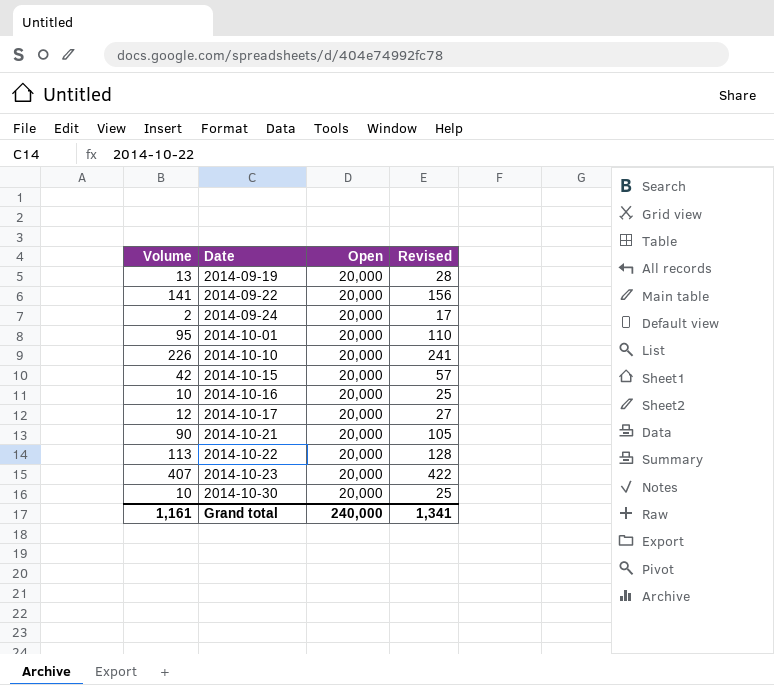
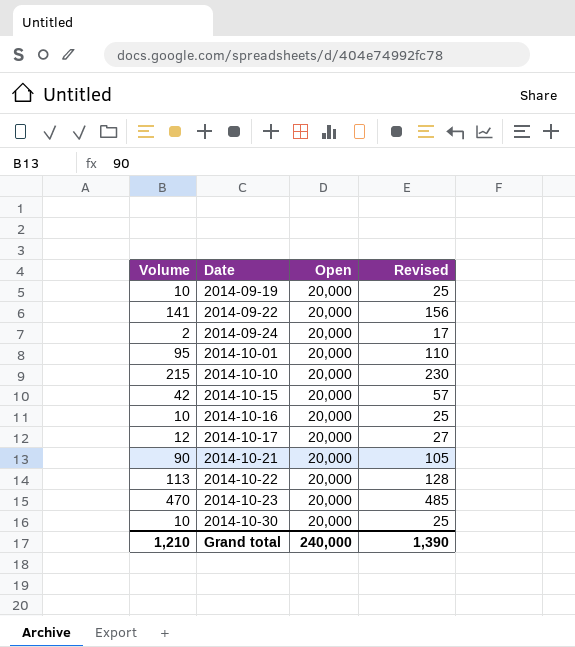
2014-09-19 | Volume: 13 -> 10
2014-09-19 | Revised: 28 -> 25
2014-10-10 | Volume: 226 -> 215
2014-10-10 | Revised: 241 -> 230
2014-10-23 | Volume: 407 -> 470
2014-10-23 | Revised: 422 -> 485
Grand total | Volume: 1,161 -> 1,210
Grand total | Revised: 1,341 -> 1,390

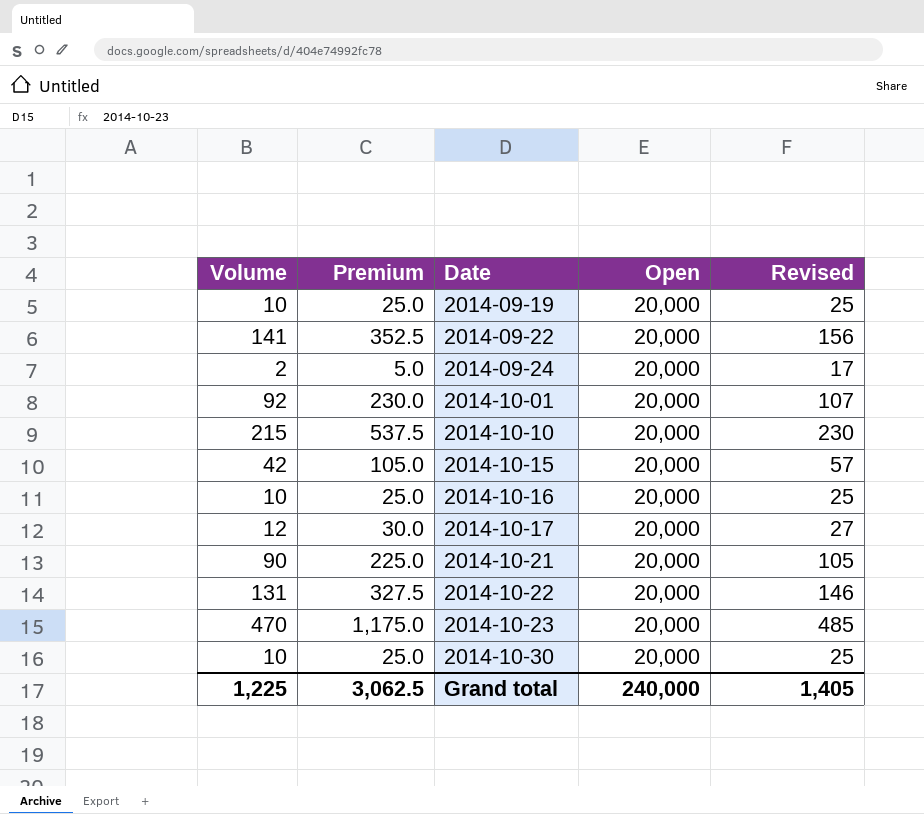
column Premium | formula: none -> [Volume] * 2.5
2014-10-01 | Volume: 95 -> 92
2014-10-01 | Revised: 110 -> 107
2014-10-22 | Volume: 113 -> 131
2014-10-22 | Revised: 128 -> 146
Grand total | Volume: 1,210 -> 1,225
Grand total | Revised: 1,390 -> 1,405

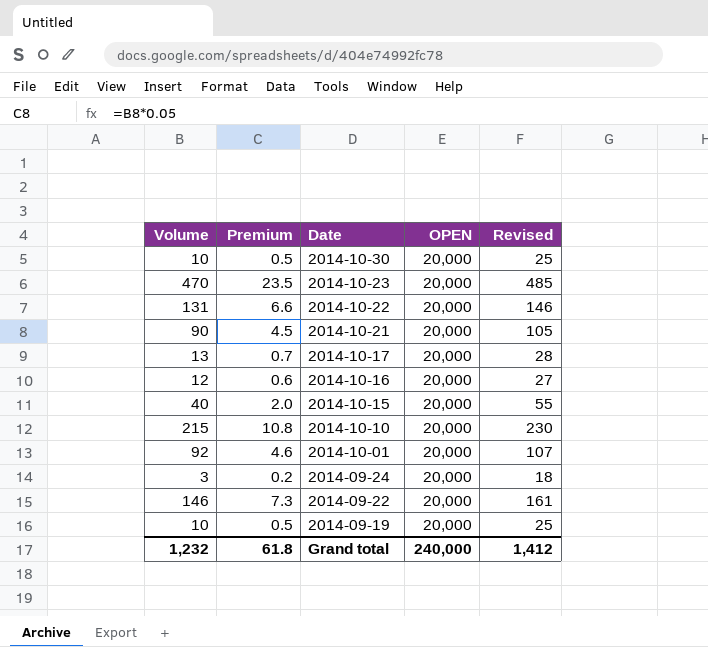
row order: Date ascending -> Date descending
column Premium | formula: [Volume] * 2.5 -> [Volume] * 0.05
column name: Open -> OPEN
2014-10-17 | Volume: 12 -> 13
2014-10-17 | Revised: 27 -> 28
2014-10-16 | Volume: 10 -> 12
2014-10-16 | Revised: 25 -> 27
2014-10-15 | Volume: 42 -> 40
2014-10-15 | Revised: 57 -> 55
2014-09-24 | Volume: 2 -> 3
2014-09-24 | Revised: 17 -> 18
2014-09-22 | Volume: 141 -> 146
2014-09-22 | Revised: 156 -> 161
Grand total | Volume: 1,225 -> 1,232
Grand total | Premium: 3,062.5 -> 61.8
Grand total | Revised: 1,405 -> 1,412

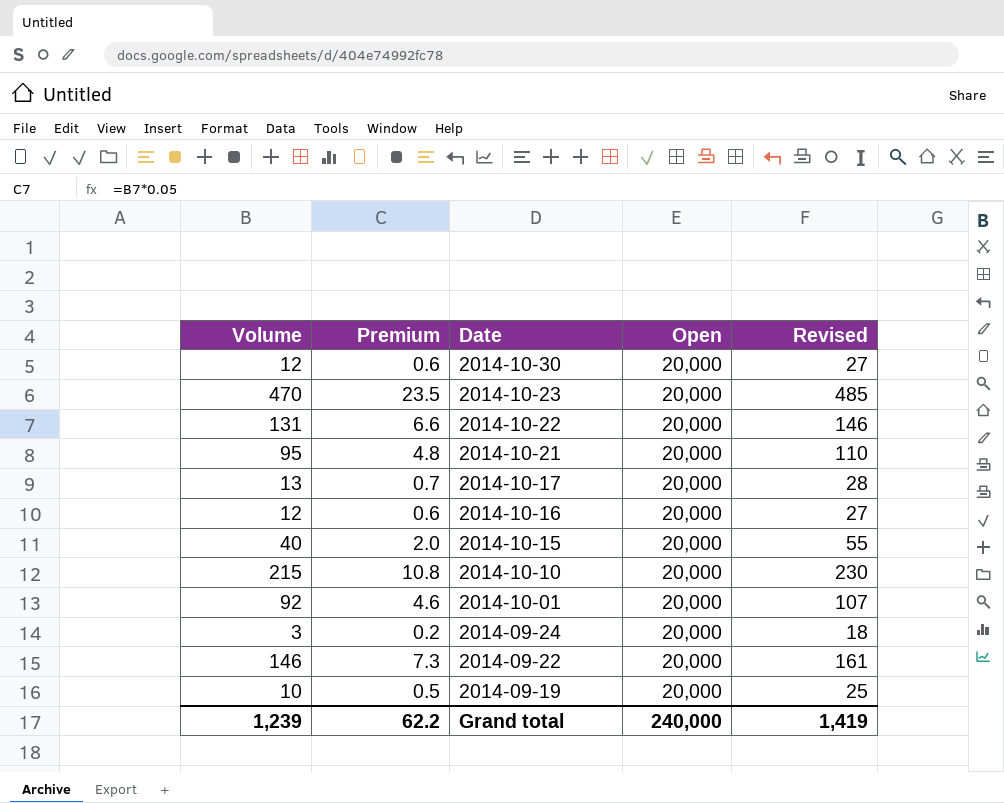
column name: OPEN -> Open
2014-10-30 | Volume: 10 -> 12
2014-10-30 | Premium: 0.5 -> 0.6
2014-10-30 | Revised: 25 -> 27
2014-10-21 | Volume: 90 -> 95
2014-10-21 | Premium: 4.5 -> 4.8
2014-10-21 | Revised: 105 -> 110
Grand total | Volume: 1,232 -> 1,239
Grand total | Premium: 61.8 -> 62.2
Grand total | Revised: 1,412 -> 1,419

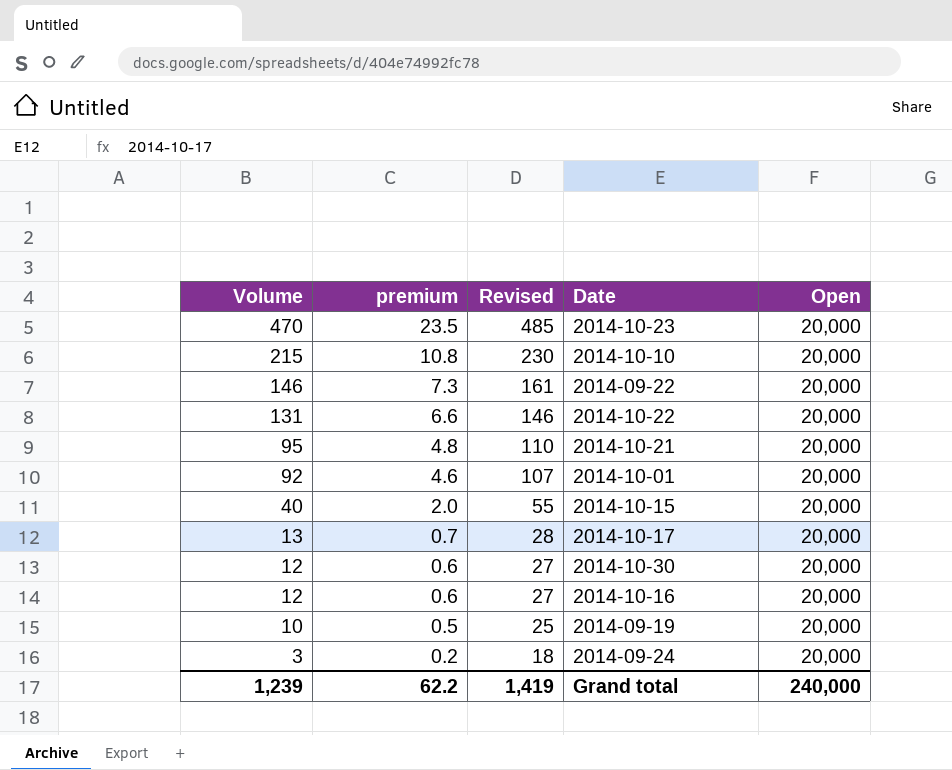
row order: Date descending -> Volume descending
column name: Premium -> premium
column Revised | position: 5 -> 3

